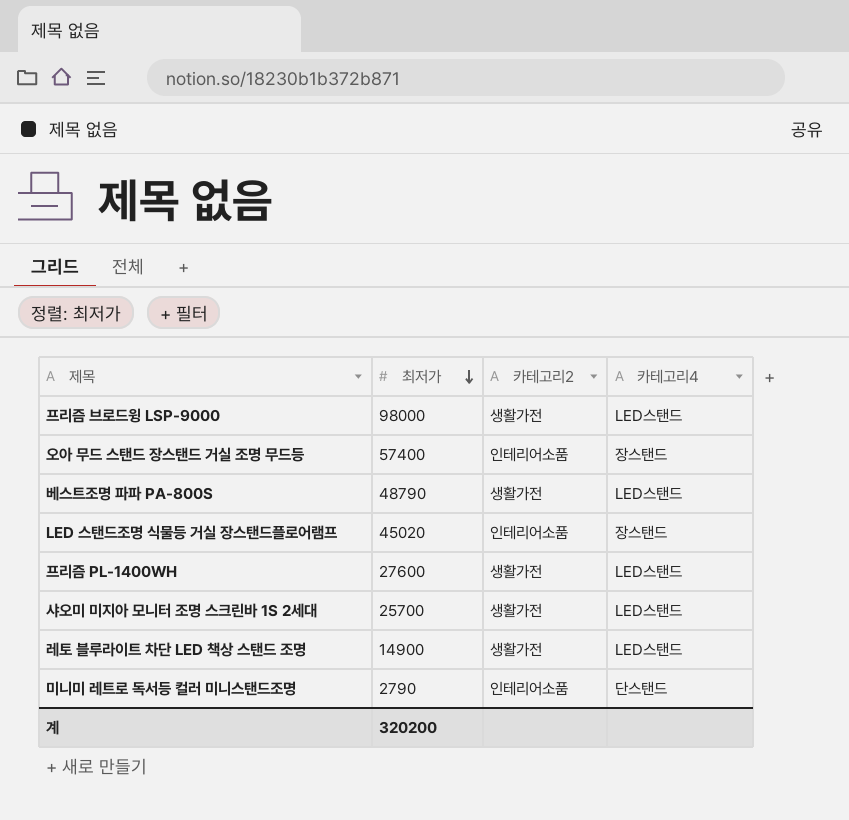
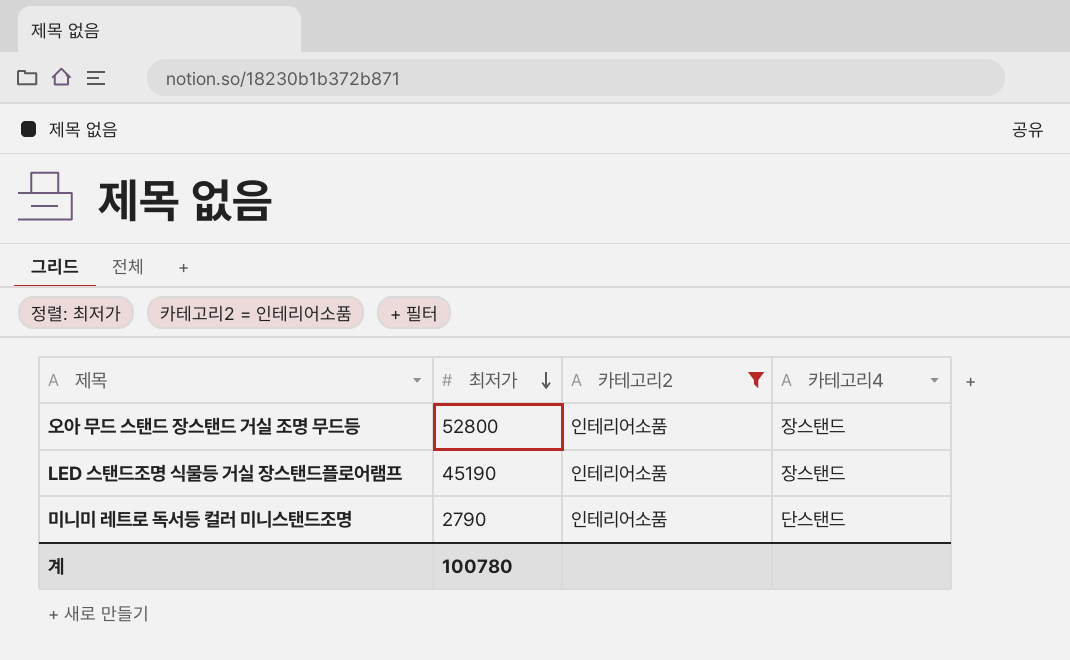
filter: none -> 카테고리2 = 인테리어소품
오아 무드 스탠드 장스탠드 거실 조명 무드등 | 최저가: 57400 -> 52800
LED 스탠드조명 식물등 거실 장스탠드플로어램프 | 최저가: 45020 -> 45190
계 | 최저가: 320200 -> 100780

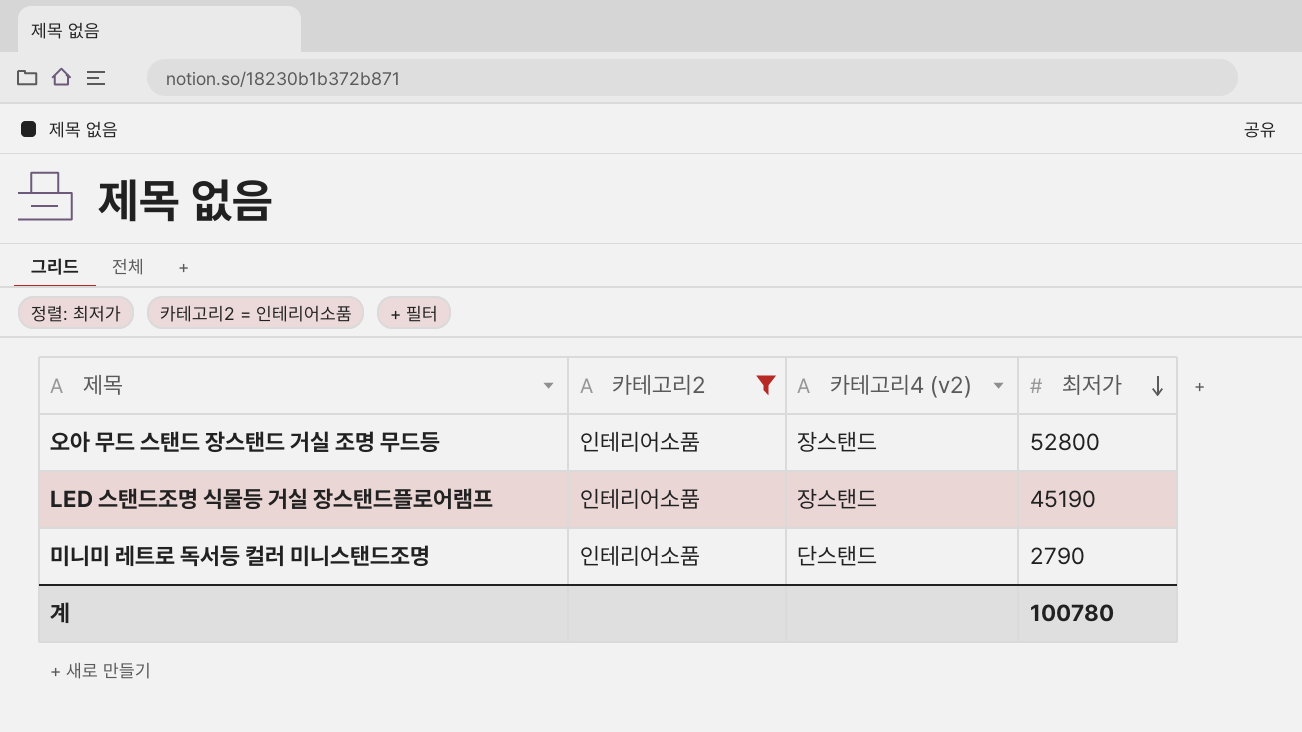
column name: 카테고리4 -> 카테고리4 (v2)
column 최저가 | position: 2 -> 4

